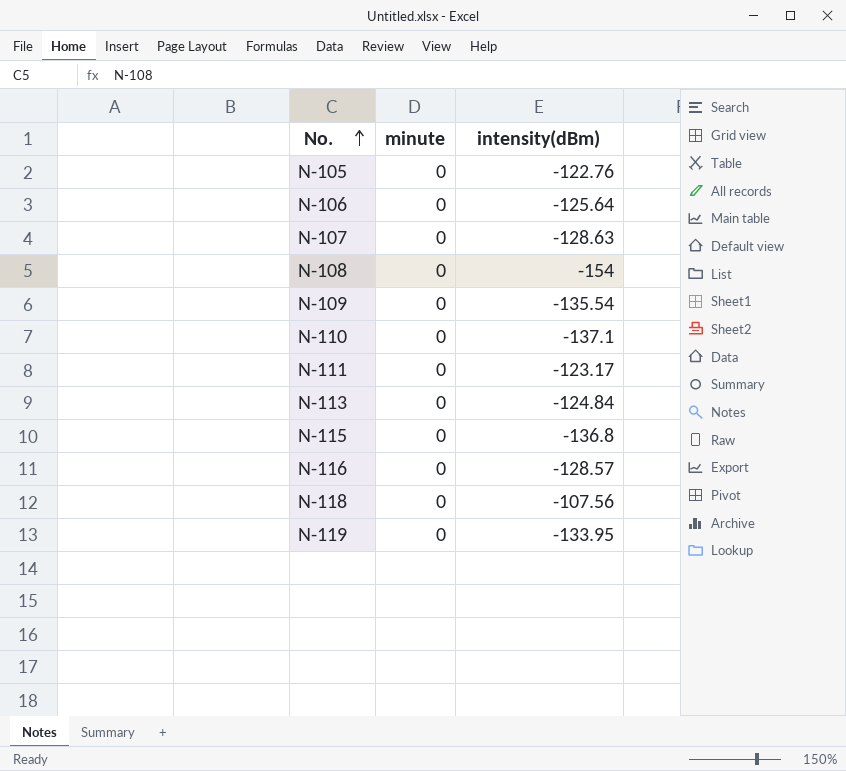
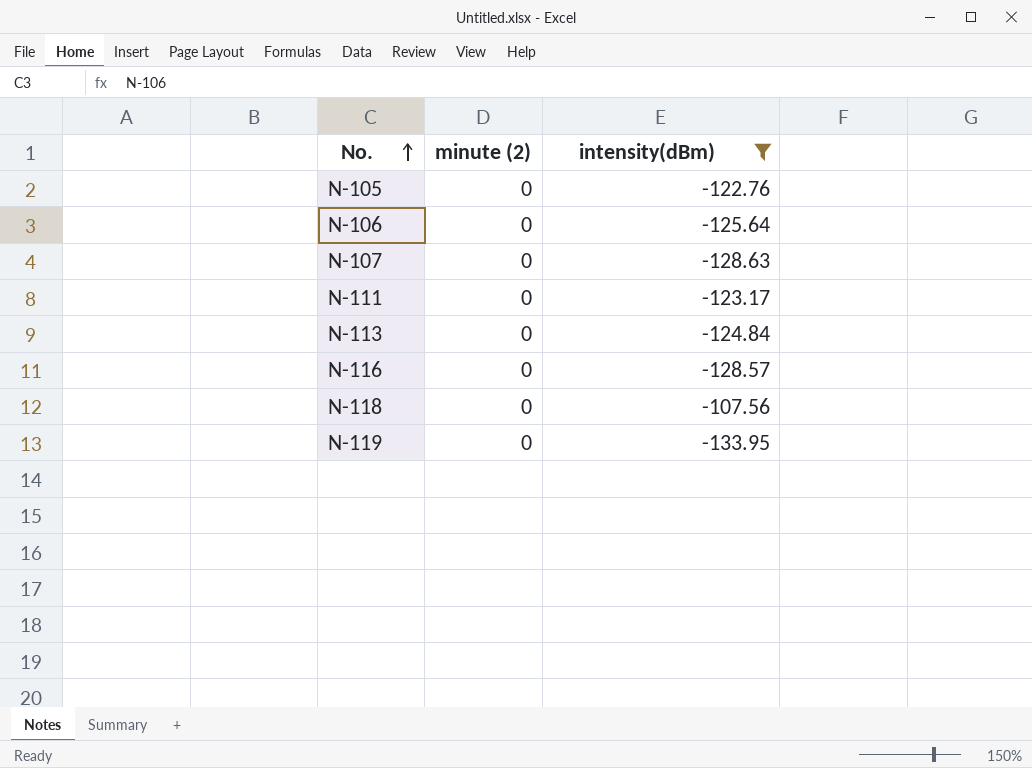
filter: none -> intensity(dBm) >= -133.95
column name: minute -> minute (2)

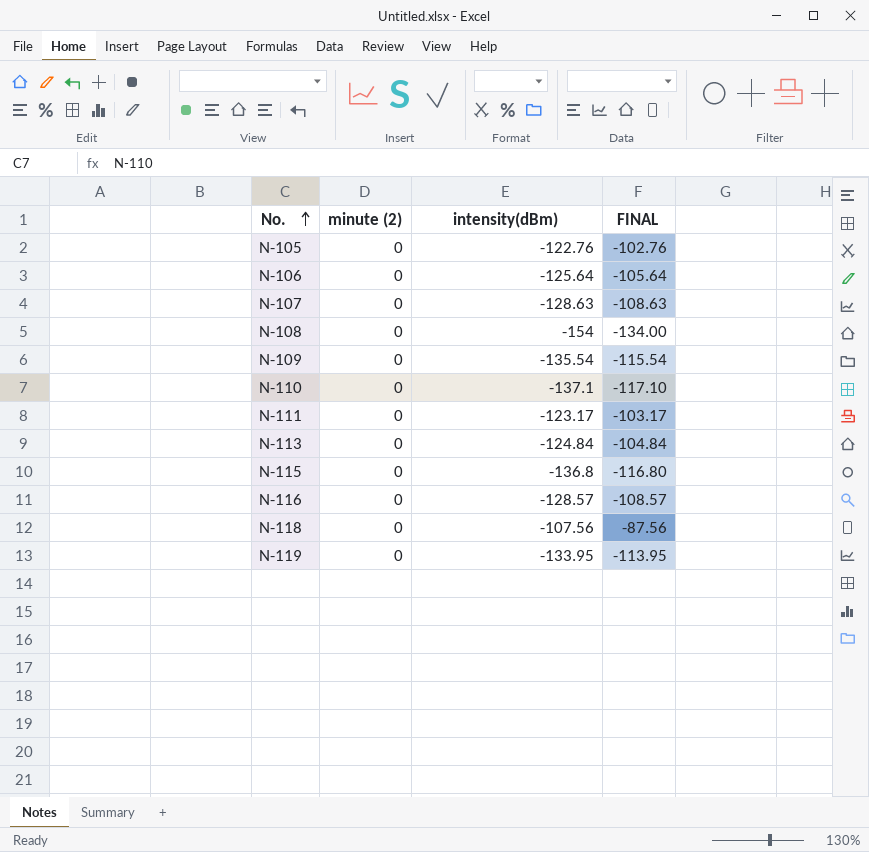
filter: intensity(dBm) >= -133.95 -> none
column FINAL | formula: none -> [intensity(dBm)] + 20

